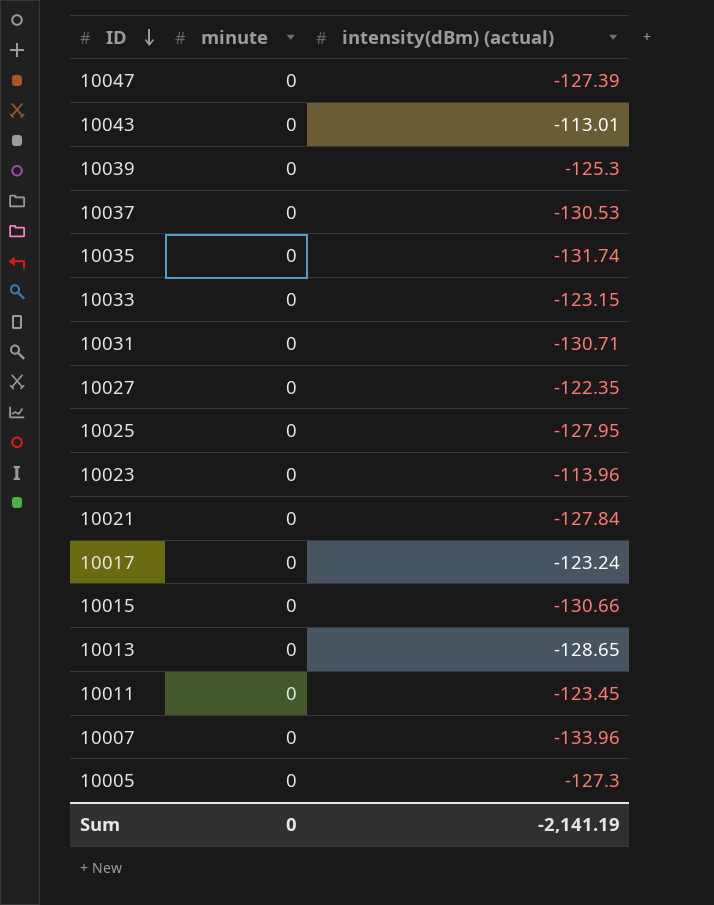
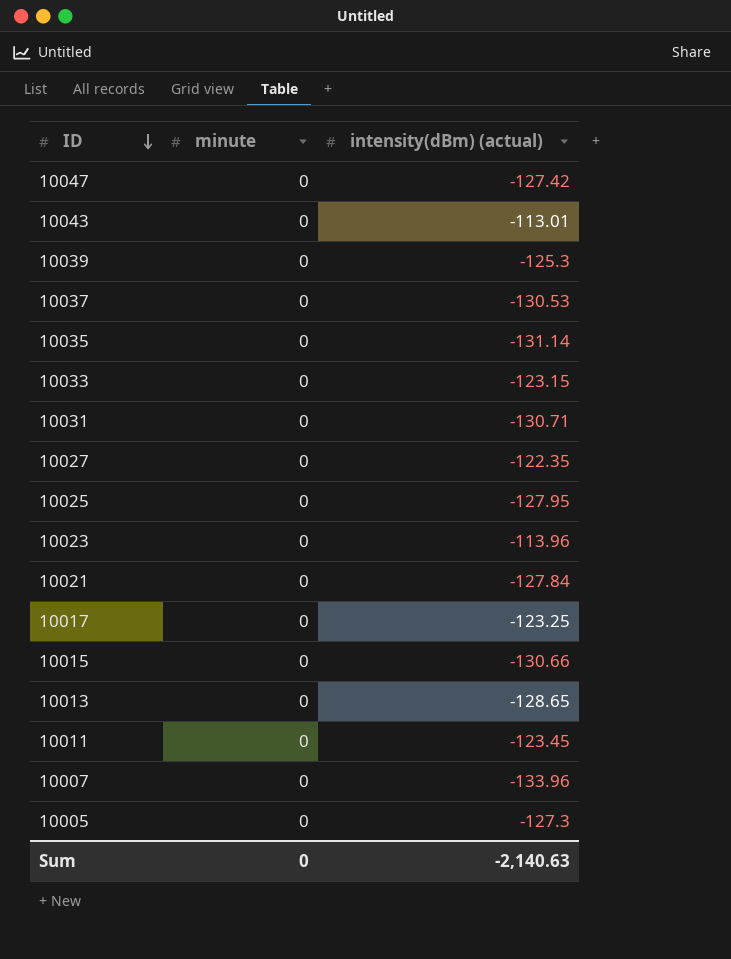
10047 | intensity(dBm) (actual): -127.39 -> -127.42
10035 | intensity(dBm) (actual): -131.74 -> -131.14
10017 | intensity(dBm) (actual): -123.24 -> -123.25
Sum | intensity(dBm) (actual): -2,141.19 -> -2,140.63

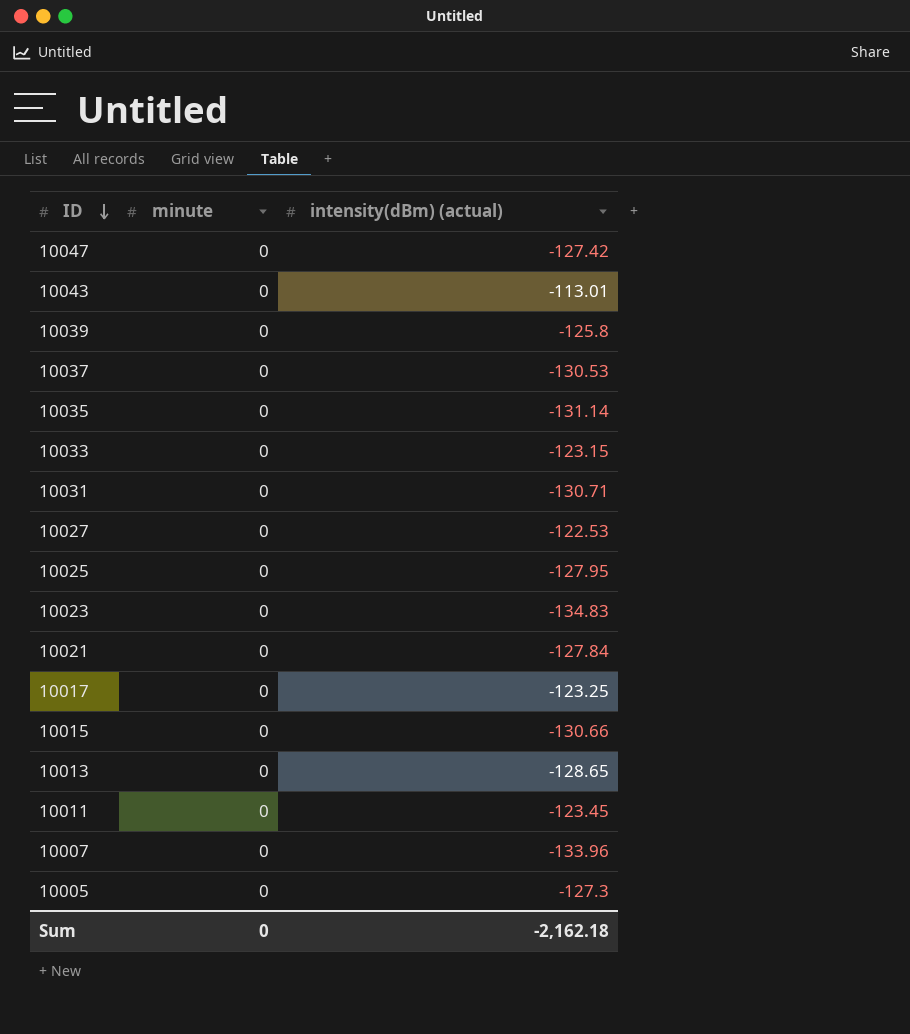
10039 | intensity(dBm) (actual): -125.3 -> -125.8
10027 | intensity(dBm) (actual): -122.35 -> -122.53
10023 | intensity(dBm) (actual): -113.96 -> -134.83
Sum | intensity(dBm) (actual): -2,140.63 -> -2,162.18

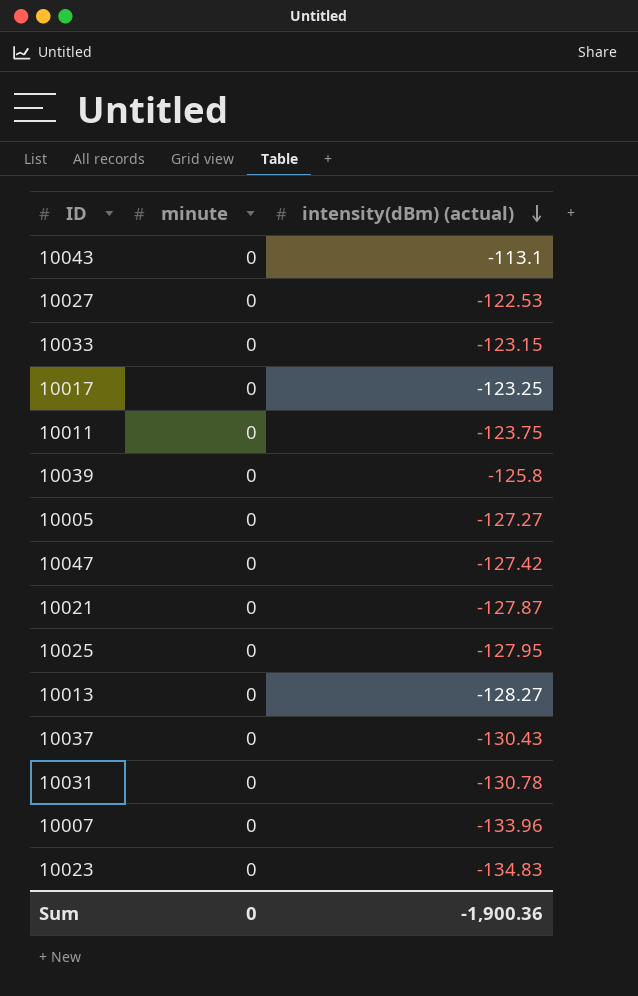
row order: ID descending -> intensity(dBm) (actual) descending
row 10035: 0 | -131.14 -> none
row 10015: 0 | -130.66 -> none
10043 | intensity(dBm) (actual): -113.01 -> -113.1
10011 | intensity(dBm) (actual): -123.45 -> -123.75
10005 | intensity(dBm) (actual): -127.3 -> -127.27
10021 | intensity(dBm) (actual): -127.84 -> -127.87
10013 | intensity(dBm) (actual): -128.65 -> -128.27
10037 | intensity(dBm) (actual): -130.53 -> -130.43
10031 | intensity(dBm) (actual): -130.71 -> -130.78
Sum | intensity(dBm) (actual): -2,162.18 -> -1,900.36

